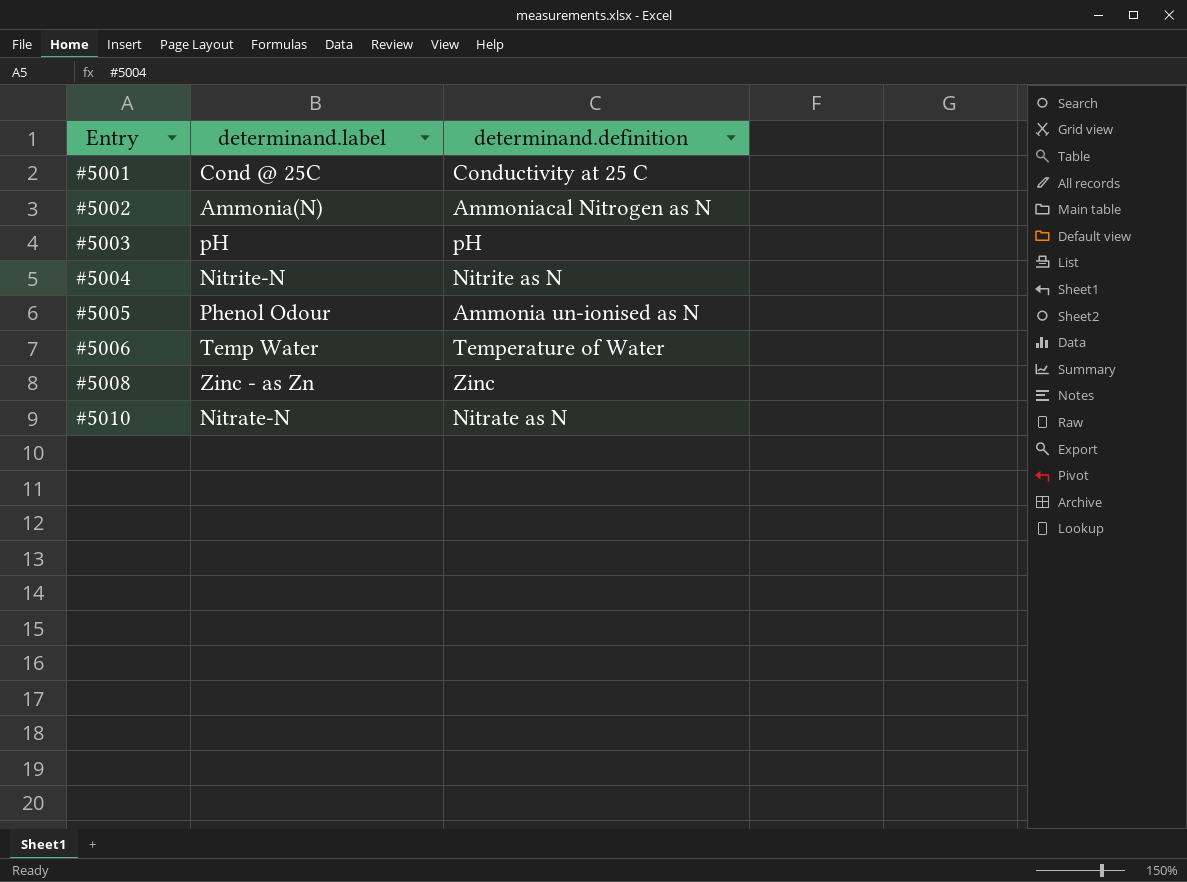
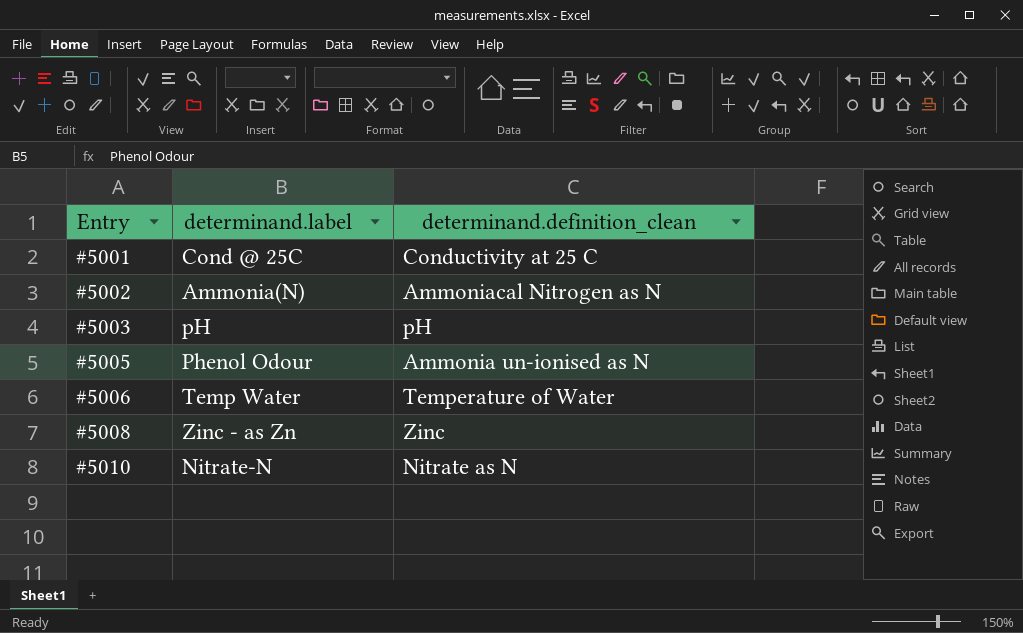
column name: determinand.definition -> determinand.definition_clean
row #5004: Nitrite-N | Nitrite as N -> none

